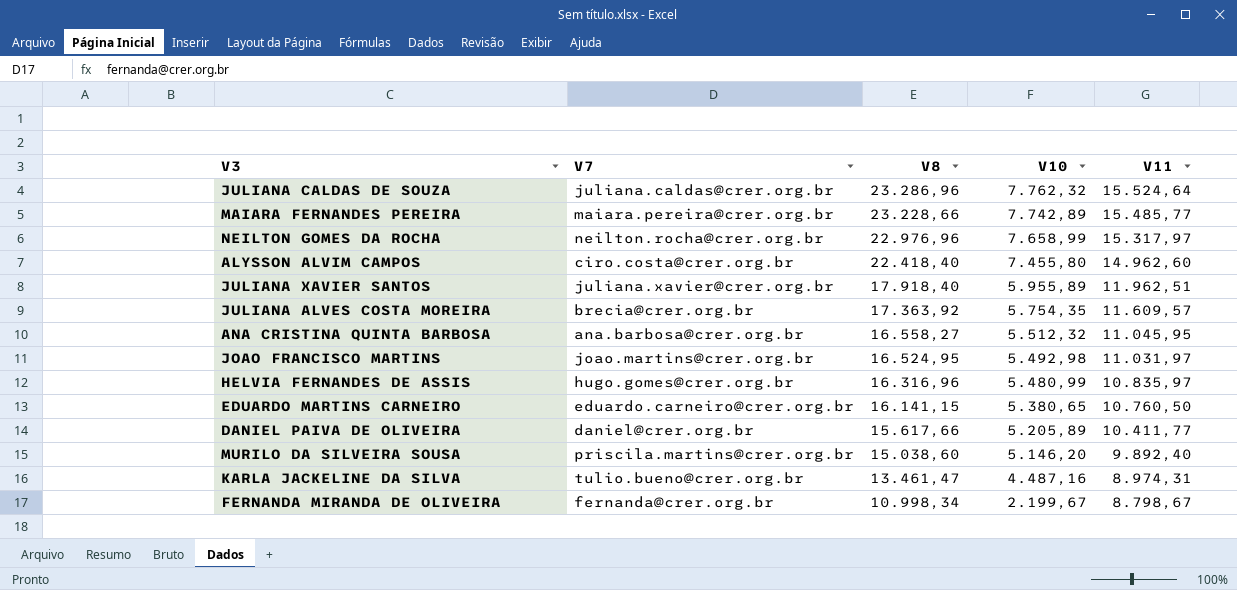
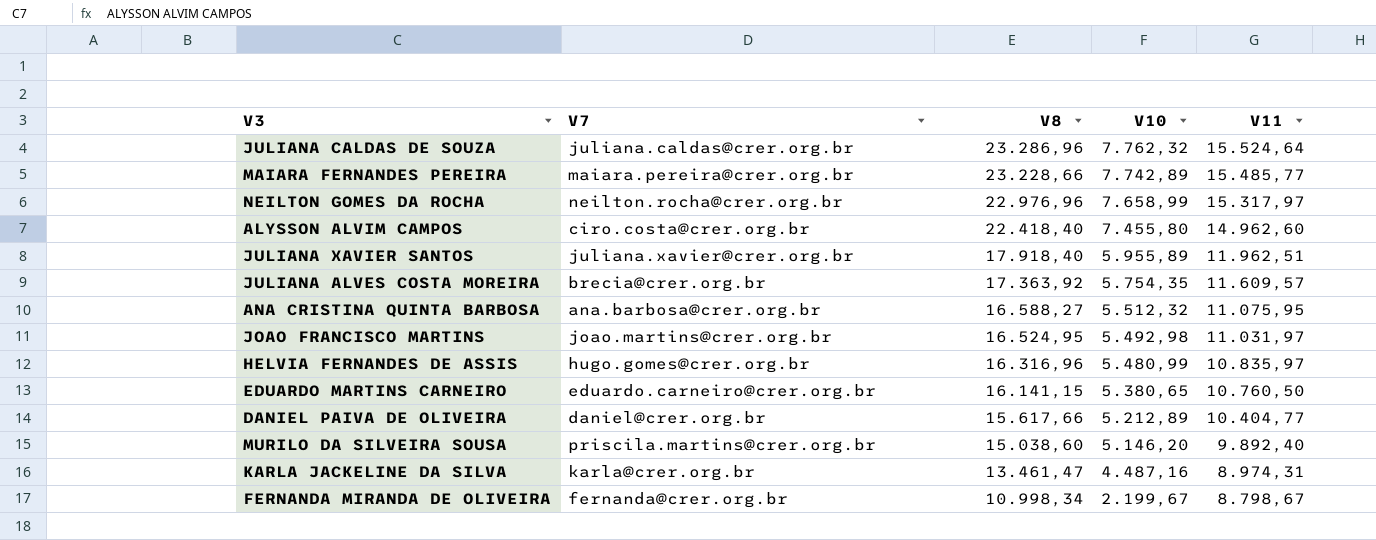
ANA CRISTINA QUINTA BARBOSA | V8: 16.558,27 -> 16.588,27
ANA CRISTINA QUINTA BARBOSA | V11: 11.045,95 -> 11.075,95
DANIEL PAIVA DE OLIVEIRA | V10: 5.205,89 -> 5.212,89
DANIEL PAIVA DE OLIVEIRA | V11: 10.411,77 -> 10.404,77
KARLA JACKELINE DA SILVA | V7: tulio.bueno@crer.org.br -> karla@crer.org.br

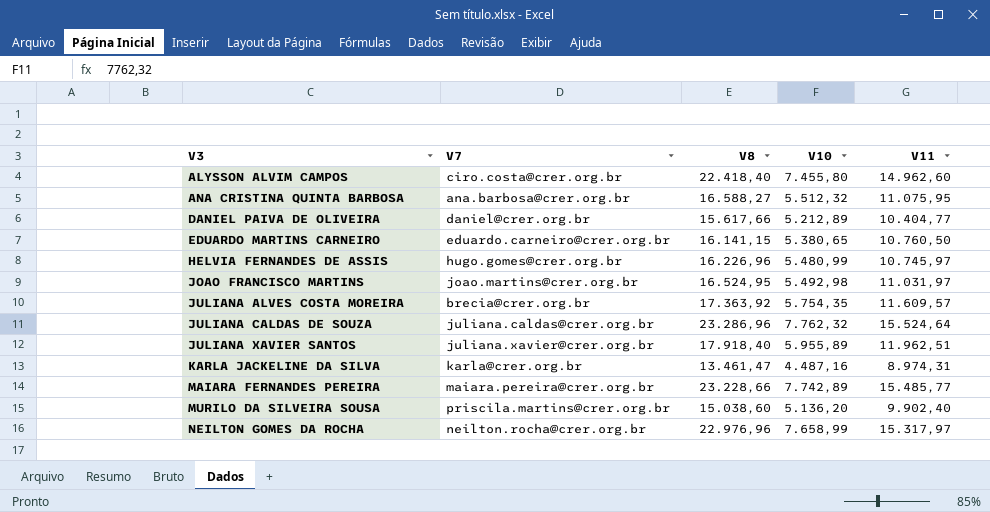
row order: V8 descending -> V3 ascending
row FERNANDA MIRANDA DE OLIVEIRA: fernanda@crer.org.br | 10.998,34 | 2.199,67 | 8.798,67 -> none
HELVIA FERNANDES DE ASSIS | V8: 16.316,96 -> 16.226,96
HELVIA FERNANDES DE ASSIS | V11: 10.835,97 -> 10.745,97
MURILO DA SILVEIRA SOUSA | V10: 5.146,20 -> 5.136,20
MURILO DA SILVEIRA SOUSA | V11: 9.892,40 -> 9.902,40

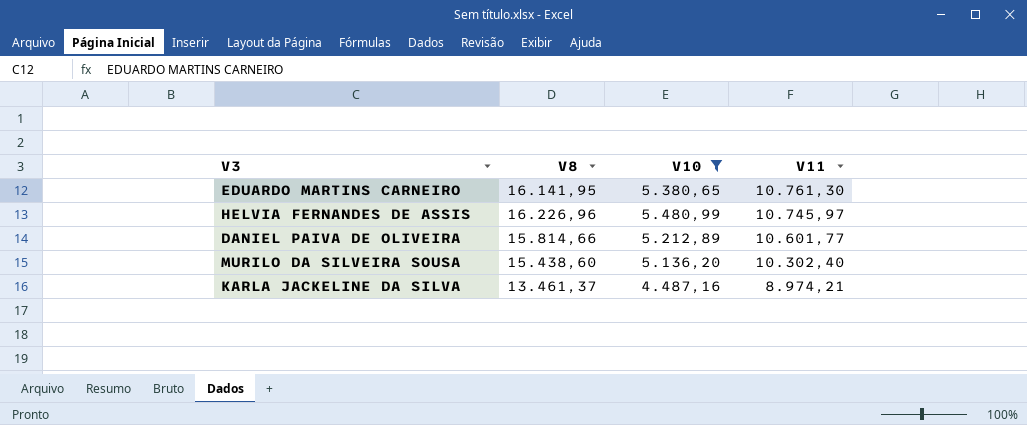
filter: none -> V10 <= 5.480,99
row order: V3 ascending -> V11 descending
column V7 | position: 2 -> none
EDUARDO MARTINS CARNEIRO | V8: 16.141,15 -> 16.141,95
EDUARDO MARTINS CARNEIRO | V11: 10.760,50 -> 10.761,30
DANIEL PAIVA DE OLIVEIRA | V8: 15.617,66 -> 15.814,66
DANIEL PAIVA DE OLIVEIRA | V11: 10.404,77 -> 10.601,77
MURILO DA SILVEIRA SOUSA | V8: 15.038,60 -> 15.438,60
MURILO DA SILVEIRA SOUSA | V11: 9.902,40 -> 10.302,40
KARLA JACKELINE DA SILVA | V8: 13.461,47 -> 13.461,37
KARLA JACKELINE DA SILVA | V11: 8.974,31 -> 8.974,21

